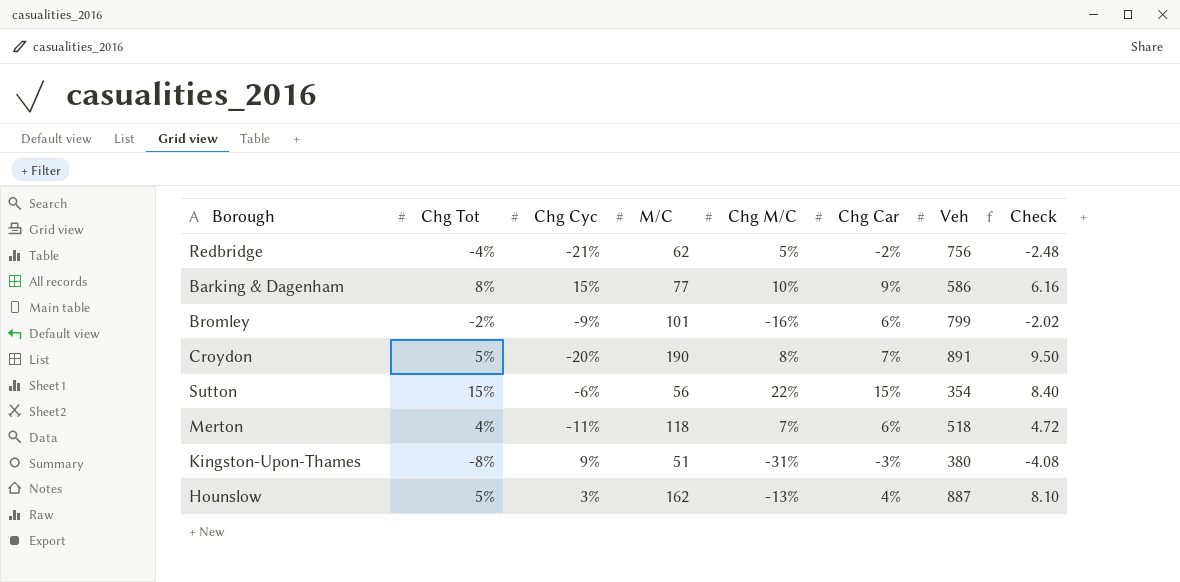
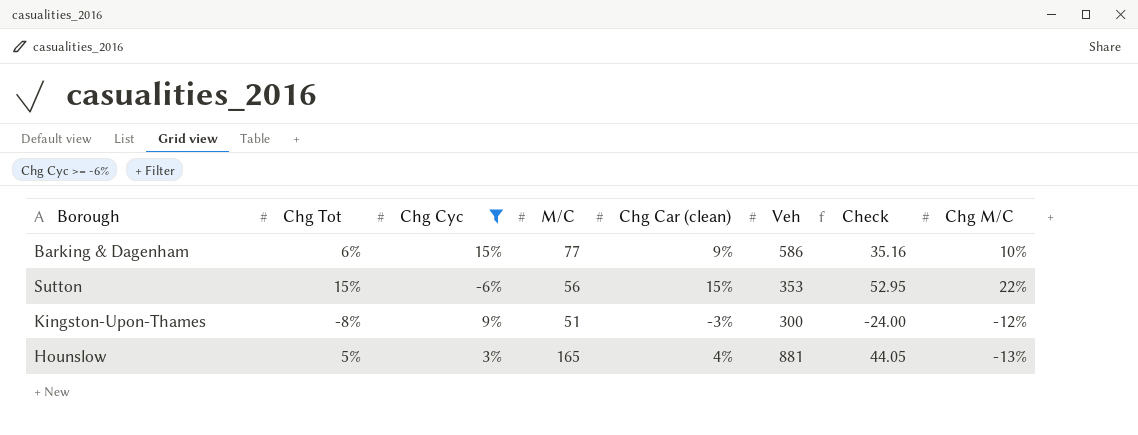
filter: none -> Chg Cyc >= -6%
column name: Chg Car -> Chg Car (clean)
column Check | formula: [Chg Tot] * [M/C] -> [Chg Tot] * [Veh]
column Chg M/C | position: 5 -> 8
Barking & Dagenham | Chg Tot: 8% -> 6%
Sutton | Veh: 354 -> 353
Kingston-Upon-Thames | Veh: 380 -> 300
Kingston-Upon-Thames | Chg M/C: -31% -> -12%
Hounslow | M/C: 162 -> 165
Hounslow | Veh: 887 -> 881

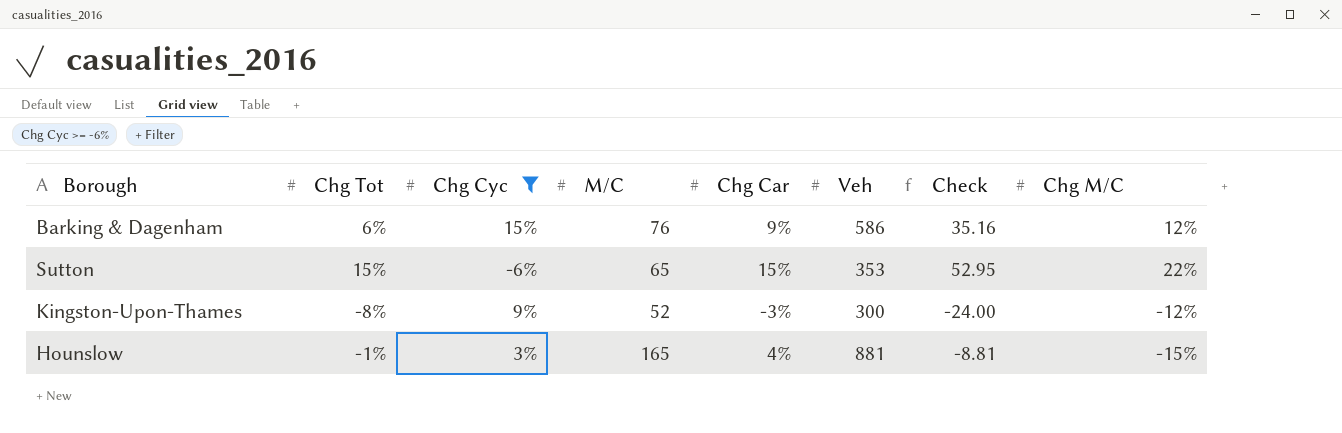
column name: Chg Car (clean) -> Chg Car
Barking & Dagenham | M/C: 77 -> 76
Barking & Dagenham | Chg M/C: 10% -> 12%
Sutton | M/C: 56 -> 65
Kingston-Upon-Thames | M/C: 51 -> 52
Hounslow | Chg Tot: 5% -> -1%
Hounslow | Check: 44.05 -> -8.81
Hounslow | Chg M/C: -13% -> -15%

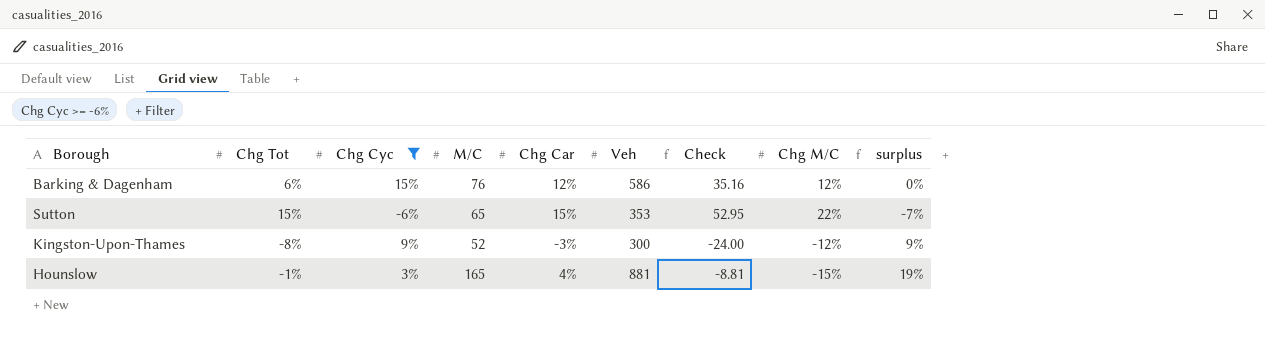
column surplus | formula: none -> [Chg Car] - [Chg M/C]
Barking & Dagenham | Chg Car: 9% -> 12%

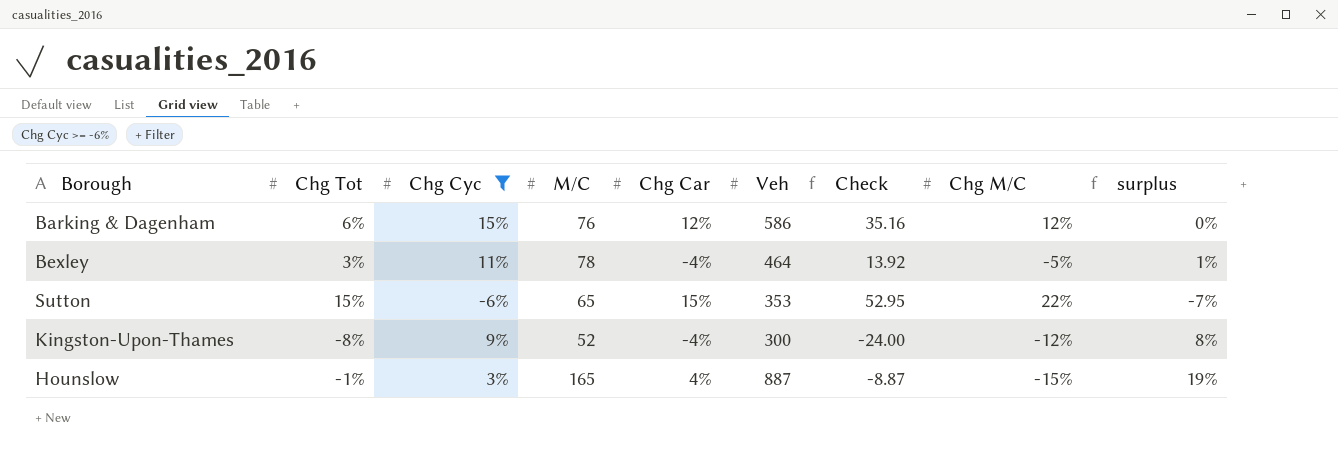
row Bexley: none -> 3% | 11% | 78 | -4% | 464 | 13.92 | -5% | 1%
Kingston-Upon-Thames | Chg Car: -3% -> -4%
Kingston-Upon-Thames | surplus: 9% -> 8%
Hounslow | Veh: 881 -> 887
Hounslow | Check: -8.81 -> -8.87

